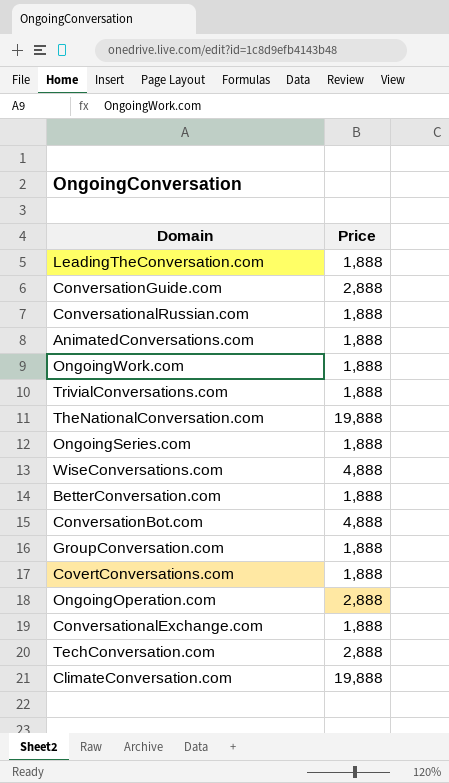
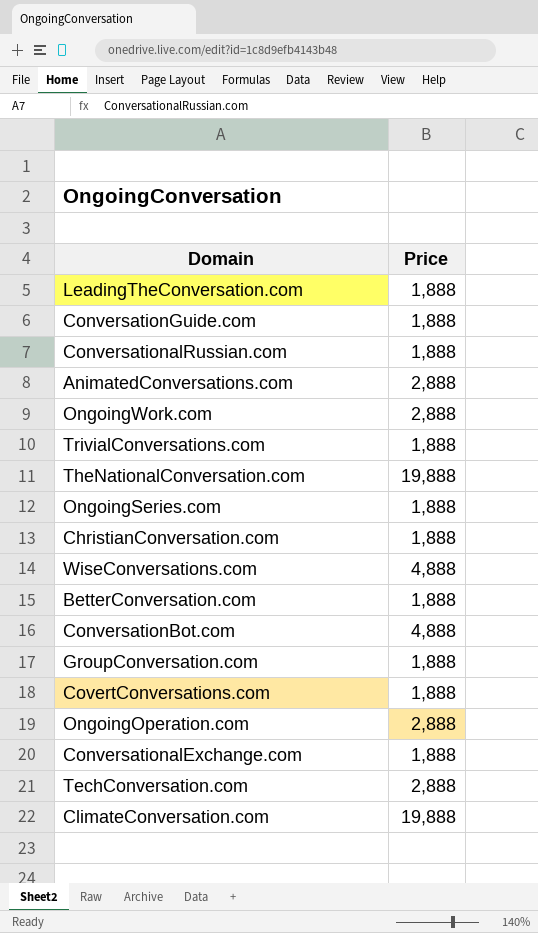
ConversationGuide.com | Price: 2,888 -> 1,888
AnimatedConversations.com | Price: 1,888 -> 2,888
OngoingWork.com | Price: 1,888 -> 2,888
row ChristianConversation.com: none -> 1,888

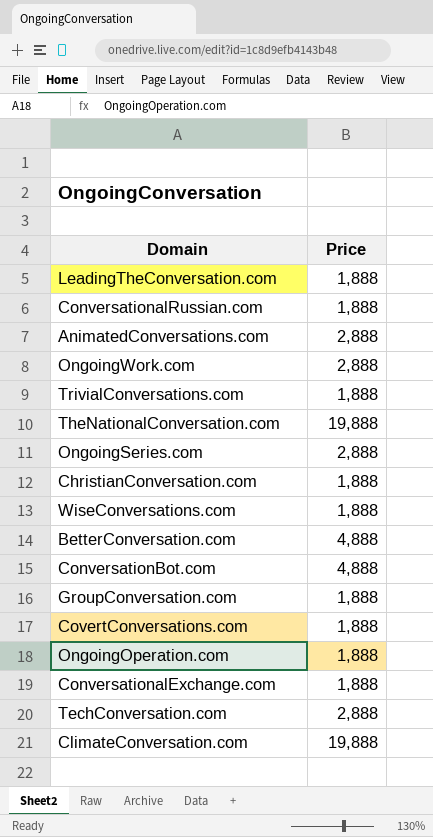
row ConversationGuide.com: 1,888 -> none
OngoingSeries.com | Price: 1,888 -> 2,888
WiseConversations.com | Price: 4,888 -> 1,888
BetterConversation.com | Price: 1,888 -> 4,888
OngoingOperation.com | Price: 2,888 -> 1,888

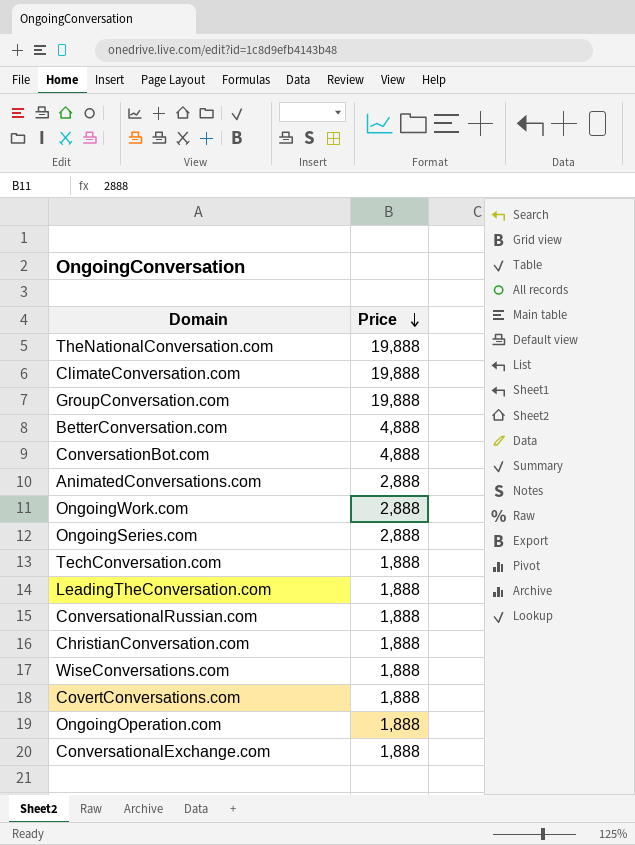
row order: none -> Price descending
row TrivialConversations.com: 1,888 -> none
GroupConversation.com | Price: 1,888 -> 19,888
TechConversation.com | Price: 2,888 -> 1,888

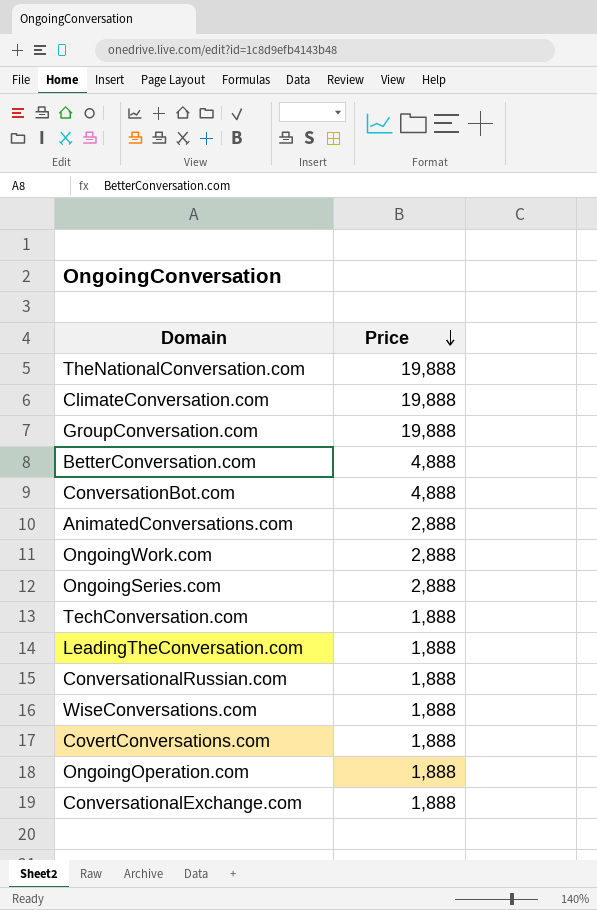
row ChristianConversation.com: 1,888 -> none

